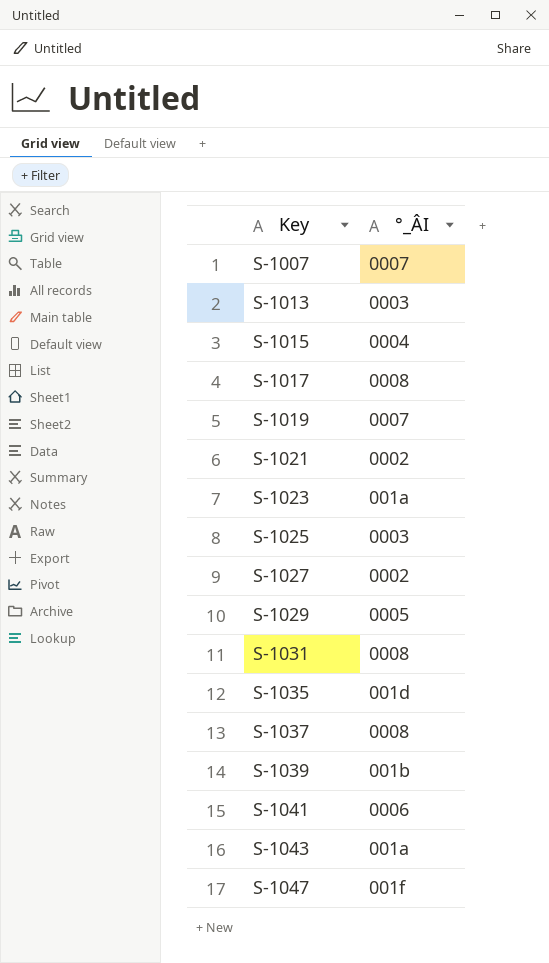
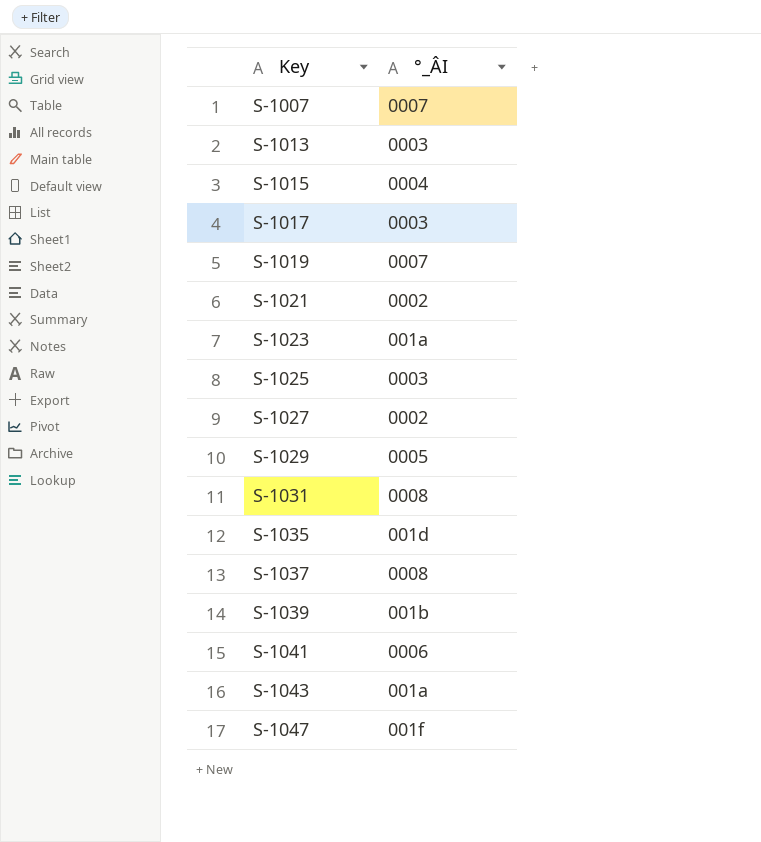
S-1017 | °_ÂI: 0008 -> 0003

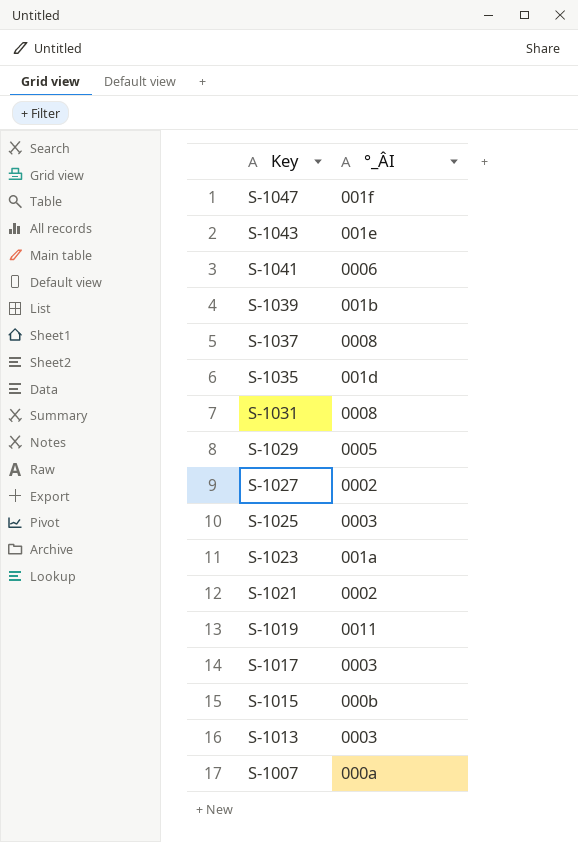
row order: Key ascending -> Key descending
S-1043 | °_ÂI: 001a -> 001e
S-1019 | °_ÂI: 0007 -> 0011
S-1015 | °_ÂI: 0004 -> 000b
S-1007 | °_ÂI: 0007 -> 000a

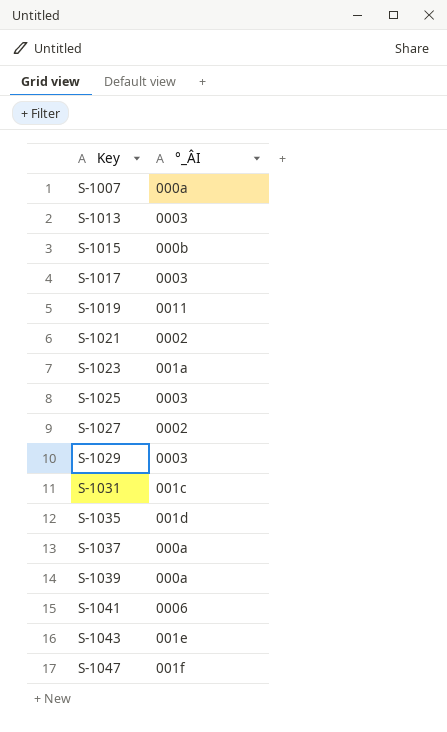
row order: Key descending -> Key ascending
S-1029 | °_ÂI: 0005 -> 0003
S-1031 | °_ÂI: 0008 -> 001c
S-1037 | °_ÂI: 0008 -> 000a
S-1039 | °_ÂI: 001b -> 000a

